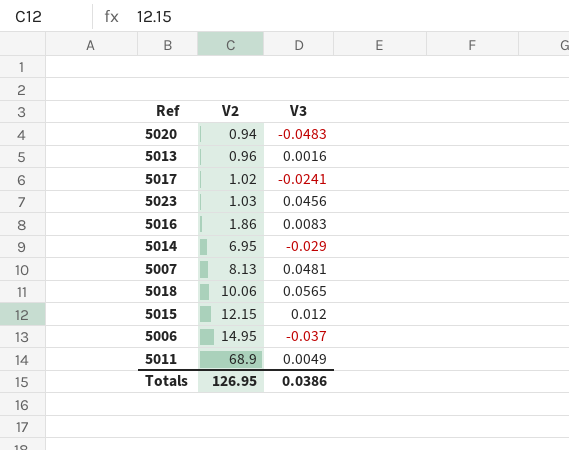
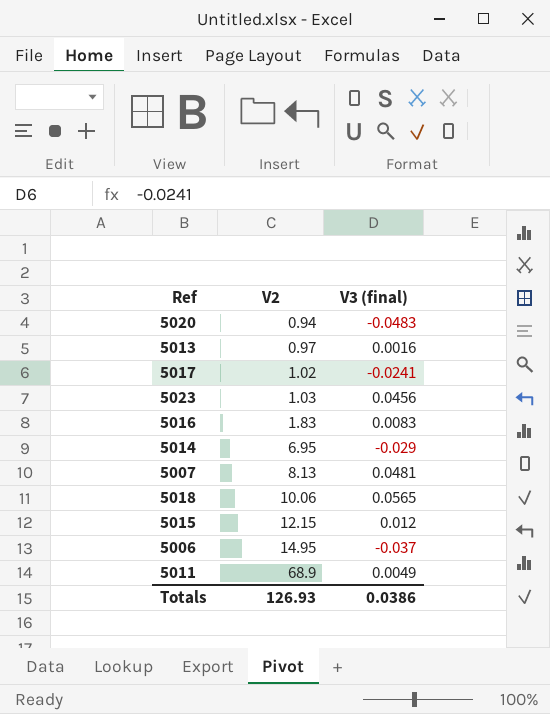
column name: V3 -> V3 (final)
5013 | V2: 0.96 -> 0.97
5016 | V2: 1.86 -> 1.83
Totals | V2: 126.95 -> 126.93

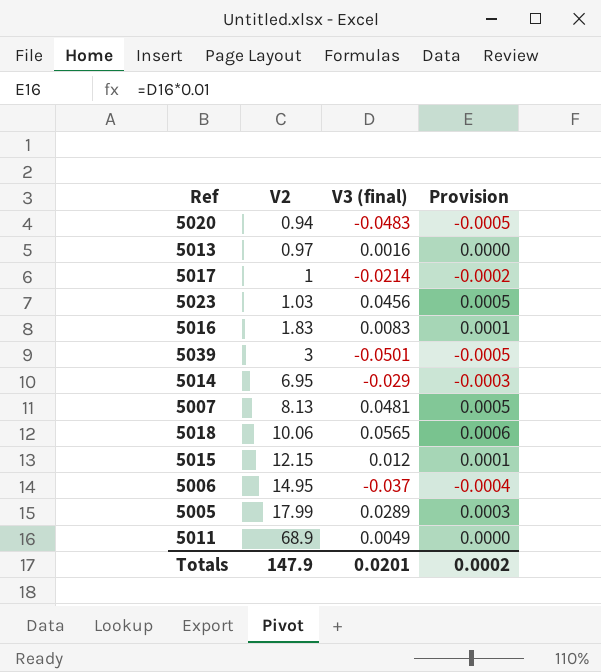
column Provision | formula: none -> [V3 (final)] * 0.01
5017 | V2: 1.02 -> 1
5017 | V3 (final): -0.0241 -> -0.0214
row 5039: none -> 3 | -0.0501 | -0.0005
row 5005: none -> 17.99 | 0.0289 | 0.0003
Totals | V2: 126.93 -> 147.9
Totals | V3 (final): 0.0386 -> 0.0201

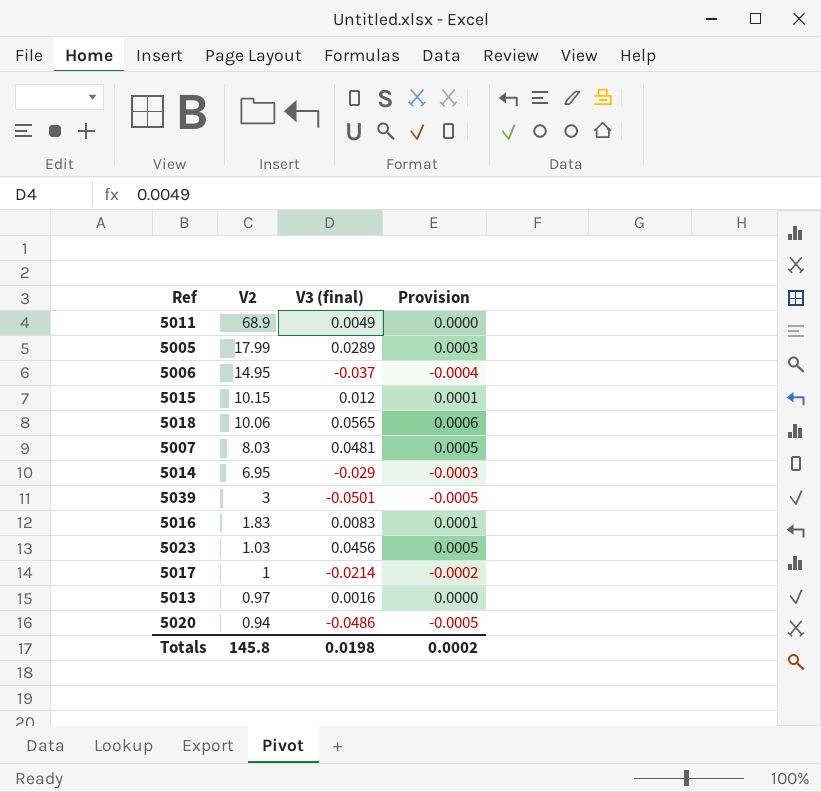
row order: V2 ascending -> V2 descending
5015 | V2: 12.15 -> 10.15
5007 | V2: 8.13 -> 8.03
5020 | V3 (final): -0.0483 -> -0.0486
Totals | V2: 147.9 -> 145.8
Totals | V3 (final): 0.0201 -> 0.0198

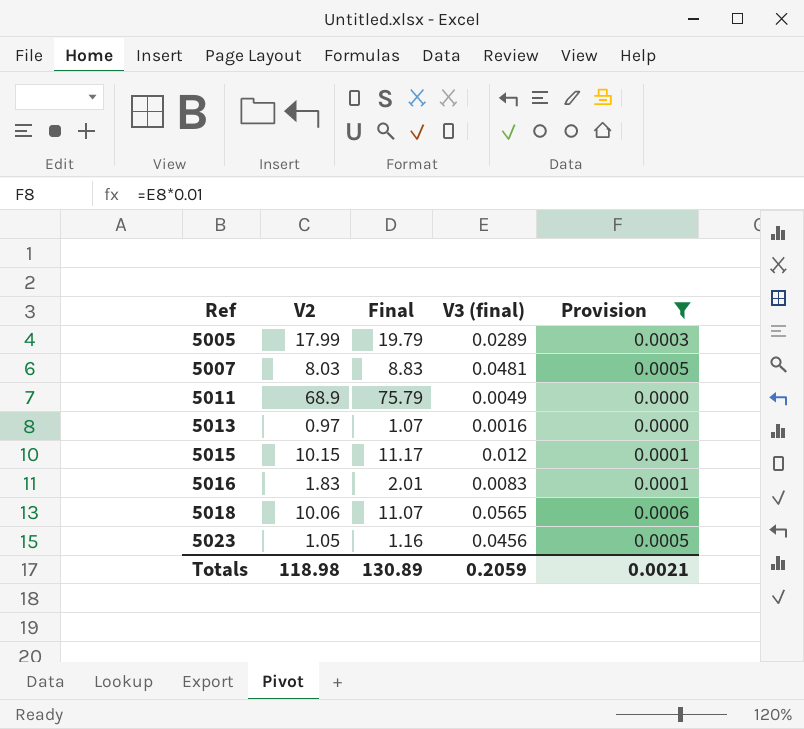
filter: none -> Provision >= 0.0000
row order: V2 descending -> Ref ascending
column Final | formula: none -> [V2] * 1.1
5023 | V2: 1.03 -> 1.05
Totals | V2: 145.8 -> 118.98
Totals | V3 (final): 0.0198 -> 0.2059
Totals | Provision: 0.0002 -> 0.0021

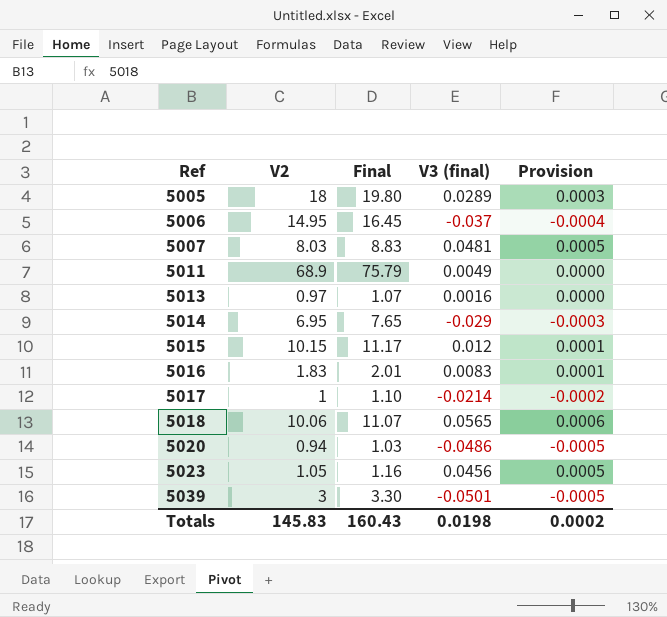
filter: Provision >= 0.0000 -> none
5005 | V2: 17.99 -> 18
5005 | Final: 19.79 -> 19.80
Totals | V2: 118.98 -> 145.83
Totals | Final: 130.89 -> 160.43
Totals | V3 (final): 0.2059 -> 0.0198
Totals | Provision: 0.0021 -> 0.0002

